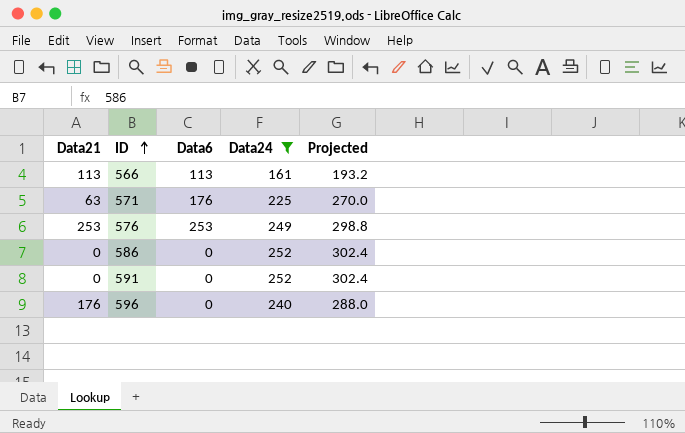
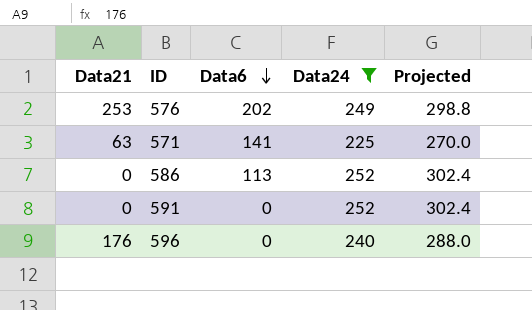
row order: ID ascending -> Data6 descending
row 566: 113 | 113 | 161 | 193.2 -> none
576 | Data6: 253 -> 202
571 | Data6: 176 -> 141
586 | Data6: 0 -> 113

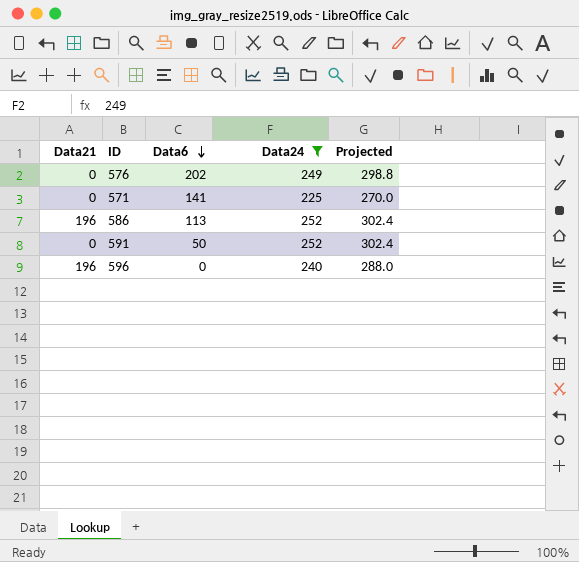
576 | Data21: 253 -> 0
571 | Data21: 63 -> 0
586 | Data21: 0 -> 196
591 | Data6: 0 -> 50
596 | Data21: 176 -> 196

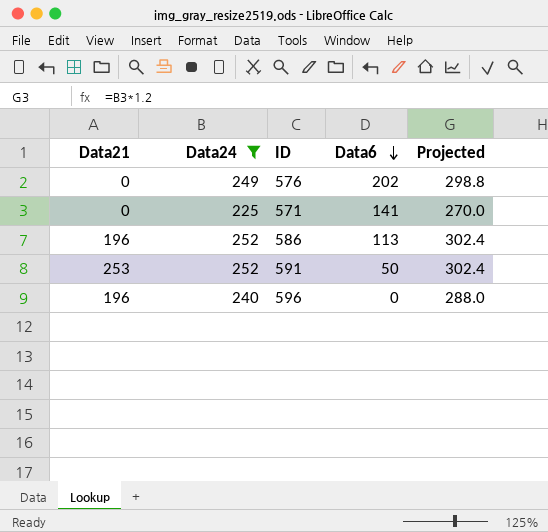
column Data24 | position: 4 -> 2
591 | Data21: 0 -> 253

